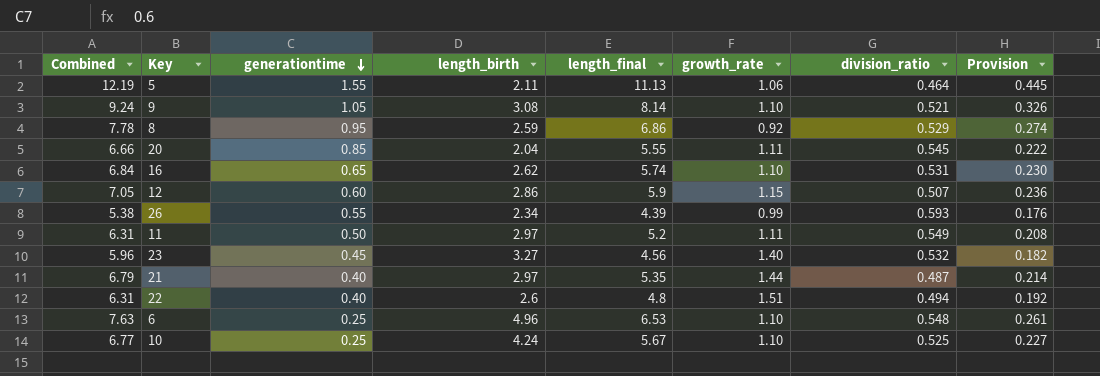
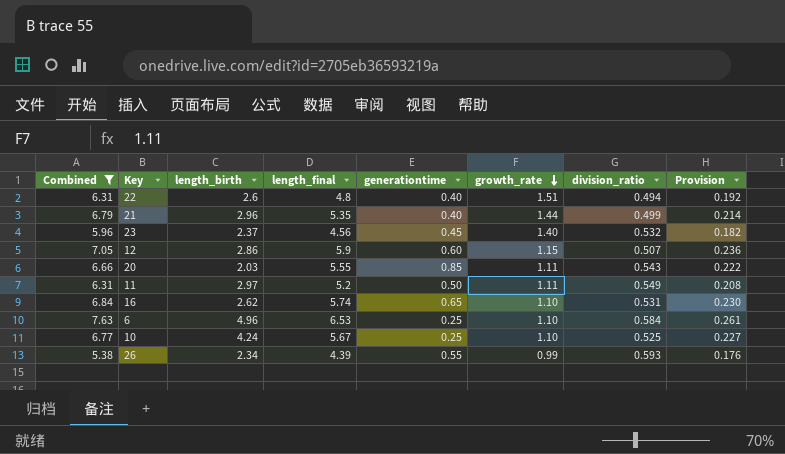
filter: none -> Combined <= 7.63
row order: generationtime descending -> growth_rate descending
column generationtime | position: 3 -> 5
21 | length_birth: 2.97 -> 2.96
21 | division_ratio: 0.487 -> 0.499
23 | length_birth: 3.27 -> 2.37
20 | length_birth: 2.04 -> 2.03
20 | division_ratio: 0.545 -> 0.543
6 | division_ratio: 0.548 -> 0.584

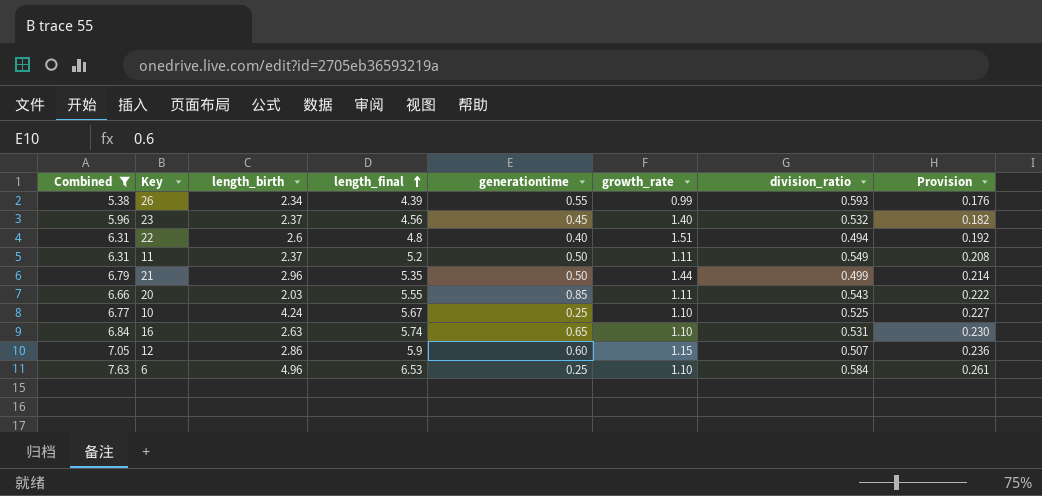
row order: growth_rate descending -> length_final ascending
11 | length_birth: 2.97 -> 2.37
21 | generationtime: 0.40 -> 0.50
16 | length_birth: 2.62 -> 2.63

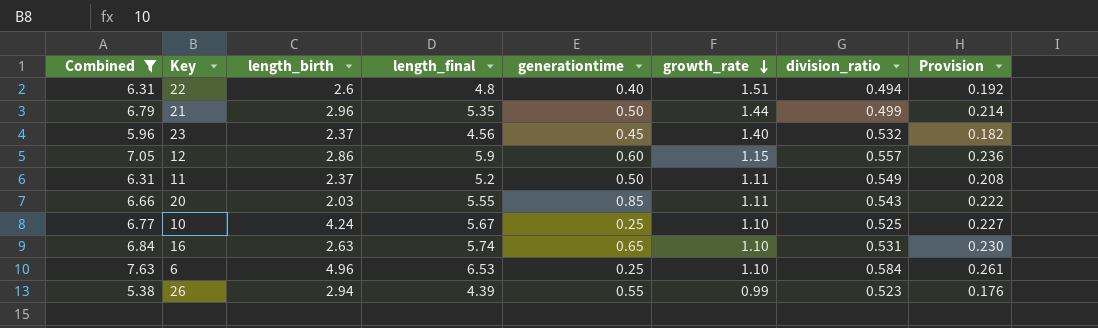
row order: length_final ascending -> growth_rate descending
12 | division_ratio: 0.507 -> 0.557
26 | length_birth: 2.34 -> 2.94
26 | division_ratio: 0.593 -> 0.523

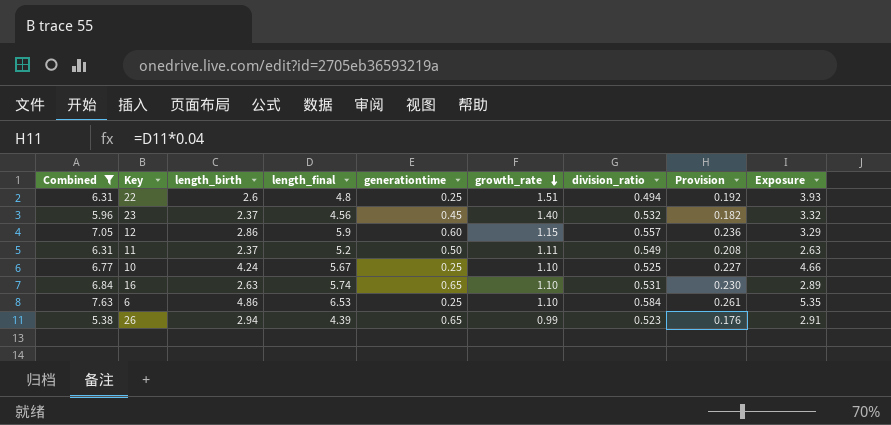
column Exposure | formula: none -> [length_birth] * [growth_rate]
row 21: 6.79 | 2.96 | 5.35 | 0.50 | 1.44 | 0.499 | 0.214 -> none
row 20: 6.66 | 2.03 | 5.55 | 0.85 | 1.11 | 0.543 | 0.222 -> none
22 | generationtime: 0.40 -> 0.25
6 | length_birth: 4.96 -> 4.86
26 | generationtime: 0.55 -> 0.65

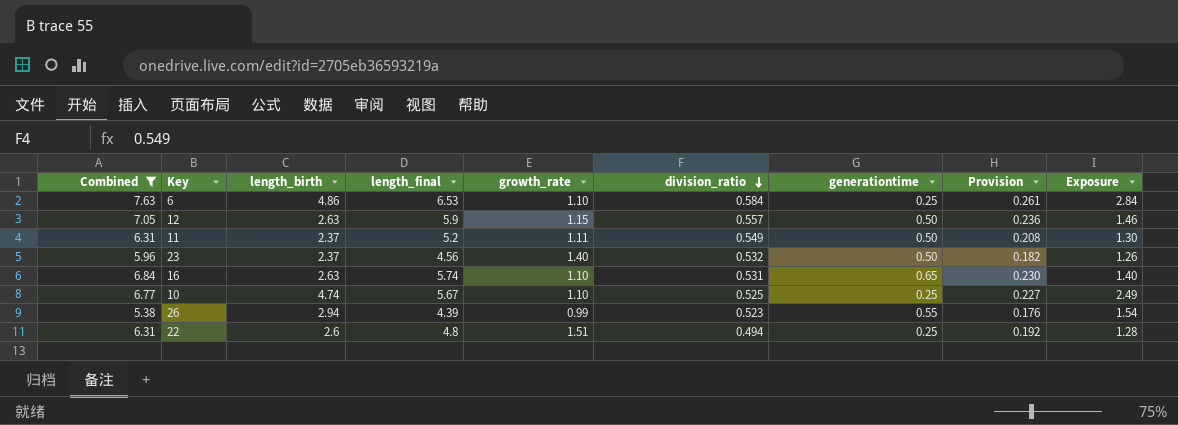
row order: growth_rate descending -> division_ratio descending
column generationtime | position: 5 -> 7
column Exposure | formula: [length_birth] * [growth_rate] -> [length_birth] * [division_ratio]
12 | length_birth: 2.86 -> 2.63
12 | generationtime: 0.60 -> 0.50
23 | generationtime: 0.45 -> 0.50
10 | length_birth: 4.24 -> 4.74
26 | generationtime: 0.65 -> 0.55

